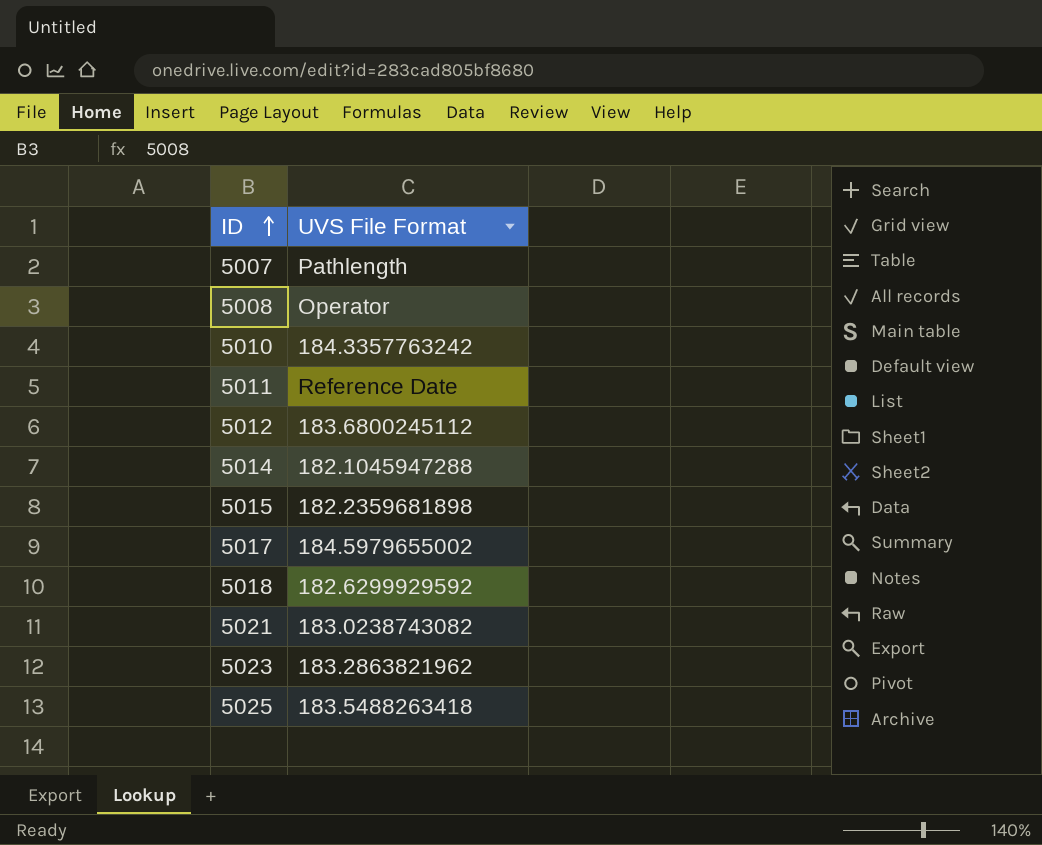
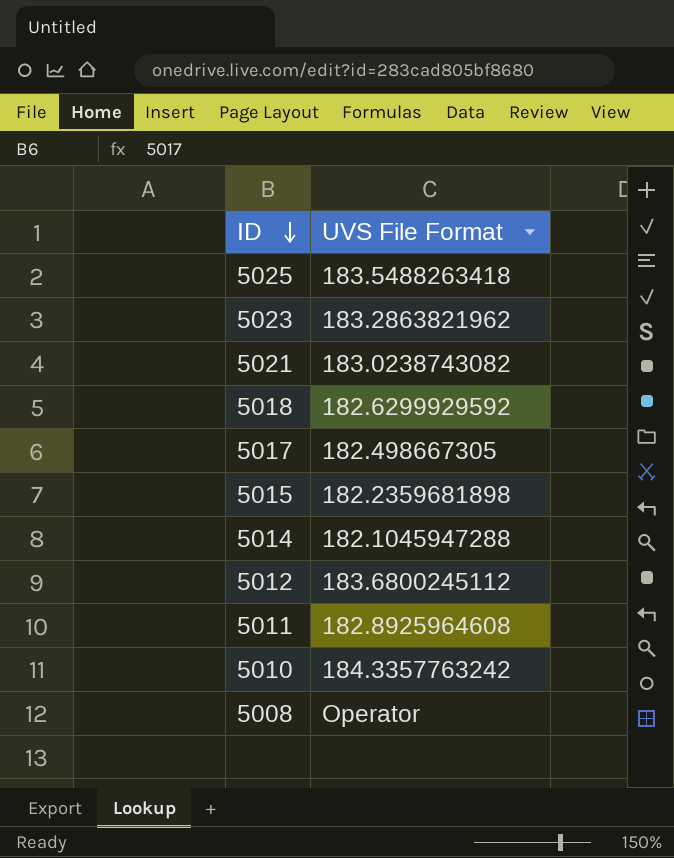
row order: ID ascending -> ID descending
row 5007: Pathlength -> none
5017 | UVS File Format: 184.5979655002 -> 182.498667305
5011 | UVS File Format: Reference Date -> 182.8925964608

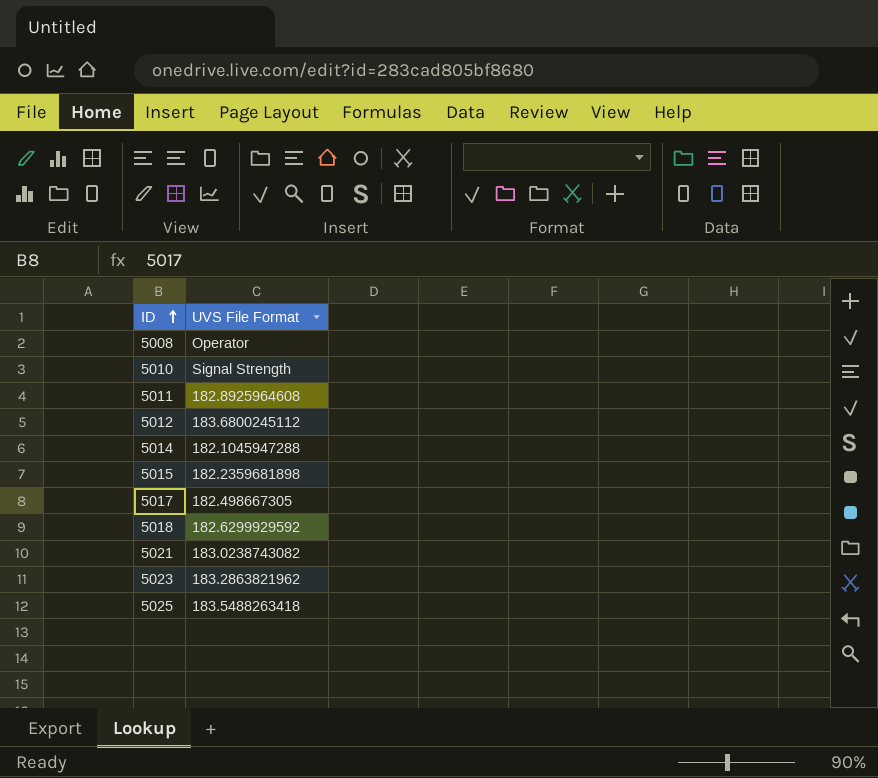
row order: ID descending -> ID ascending
5010 | UVS File Format: 184.3357763242 -> Signal Strength

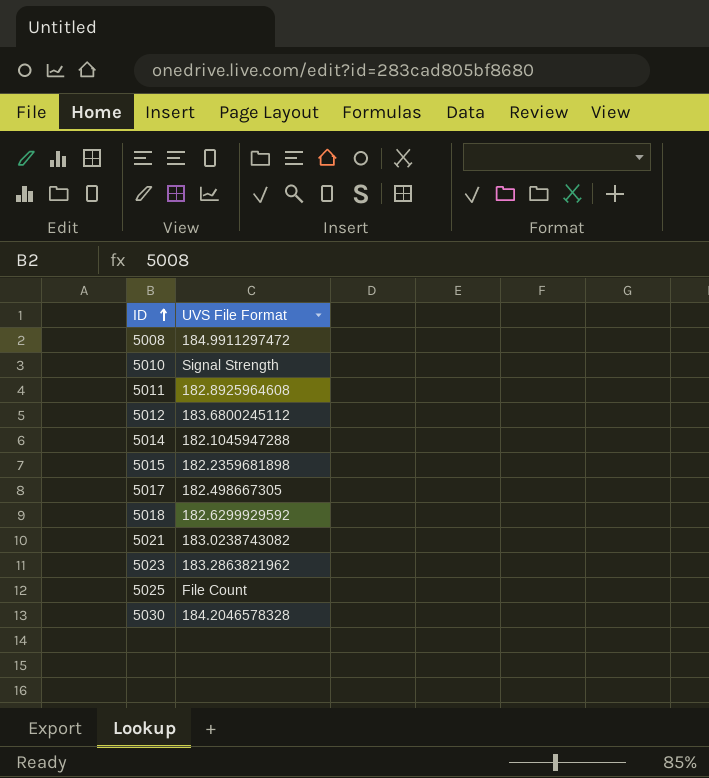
5008 | UVS File Format: Operator -> 184.9911297472
5025 | UVS File Format: 183.5488263418 -> File Count
row 5030: none -> 184.2046578328

